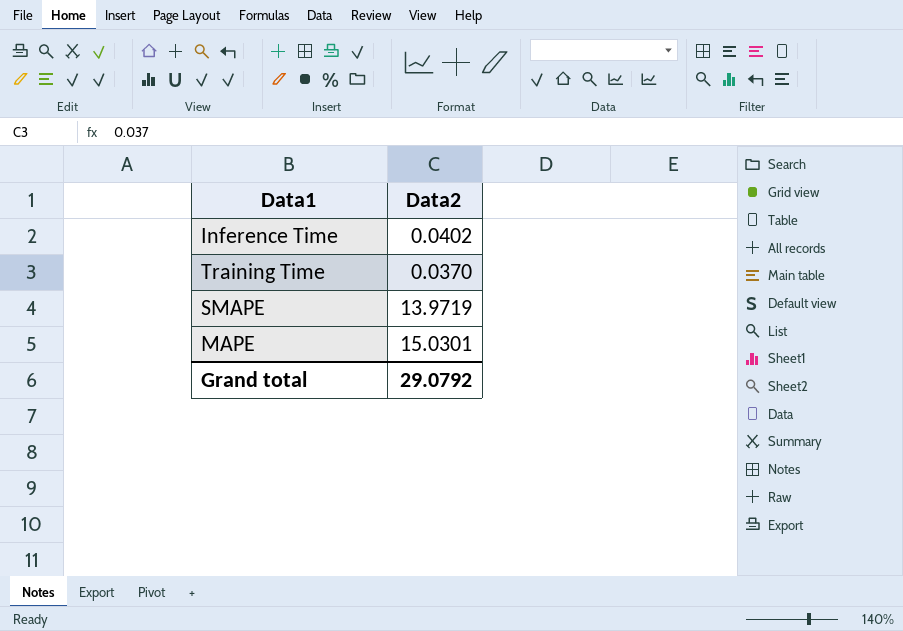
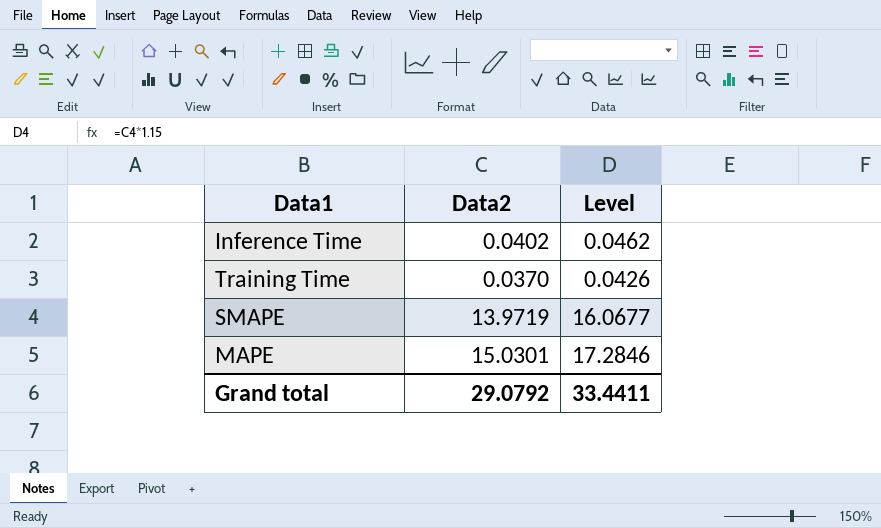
column Level | formula: none -> [Data2] * 1.15

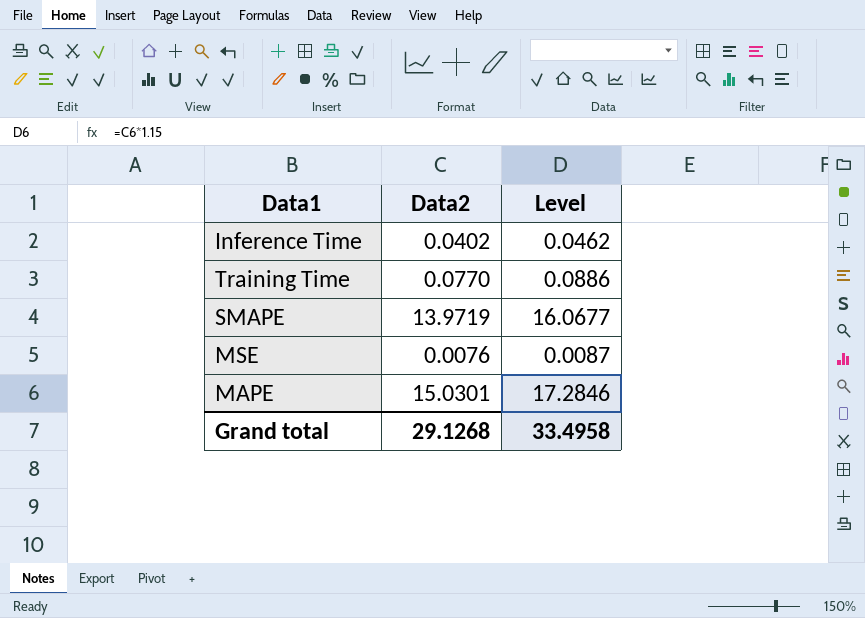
Training Time | Data2: 0.0370 -> 0.0770
Training Time | Level: 0.0426 -> 0.0886
row MSE: none -> 0.0076 | 0.0087
Grand total | Data2: 29.0792 -> 29.1268
Grand total | Level: 33.4411 -> 33.4958

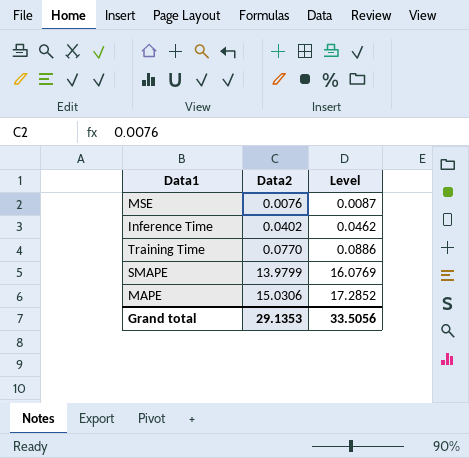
row order: none -> Data2 ascending
SMAPE | Data2: 13.9719 -> 13.9799
SMAPE | Level: 16.0677 -> 16.0769
MAPE | Data2: 15.0301 -> 15.0306
MAPE | Level: 17.2846 -> 17.2852
Grand total | Data2: 29.1268 -> 29.1353
Grand total | Level: 33.4958 -> 33.5056

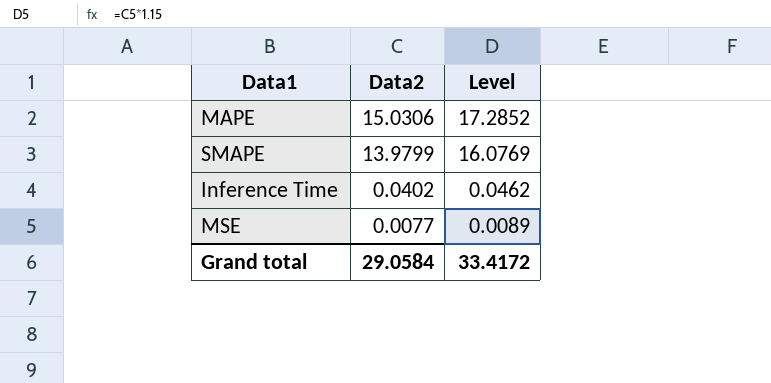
row order: Data2 ascending -> Data2 descending
row Training Time: 0.0770 | 0.0886 -> none
MSE | Data2: 0.0076 -> 0.0077
MSE | Level: 0.0087 -> 0.0089
Grand total | Data2: 29.1353 -> 29.0584
Grand total | Level: 33.5056 -> 33.4172

